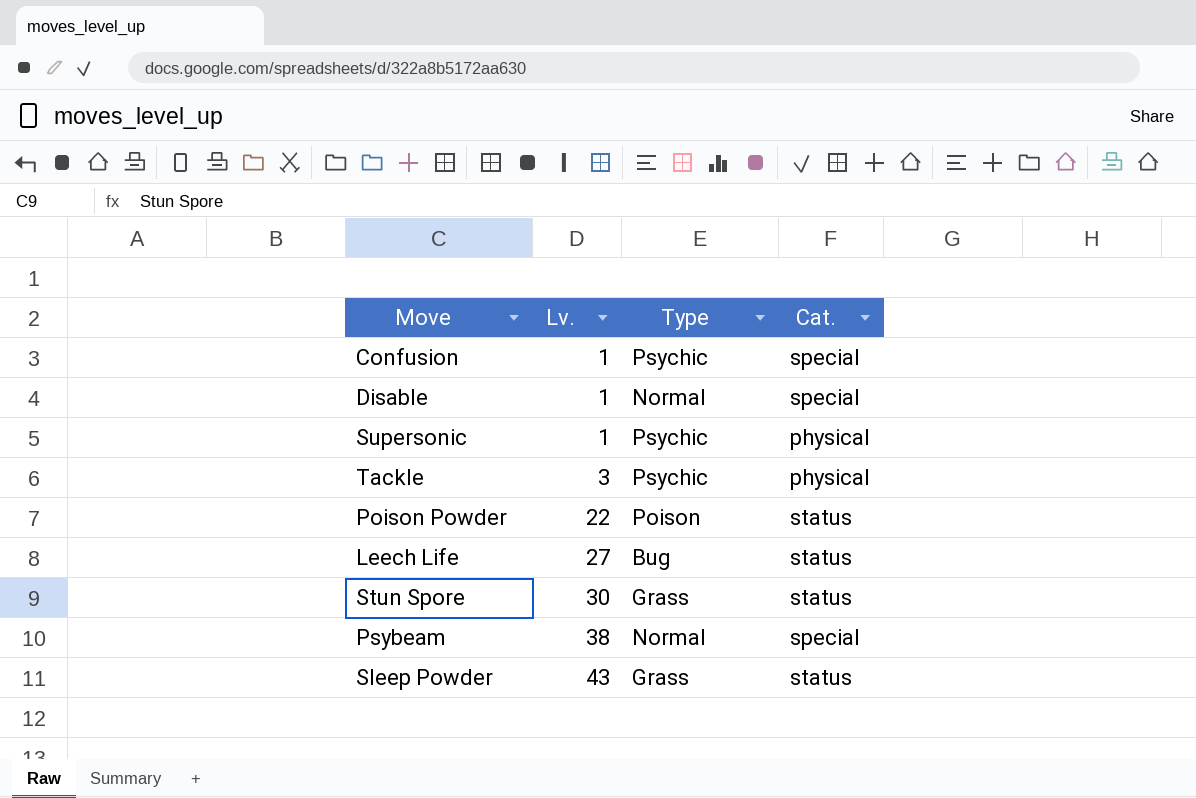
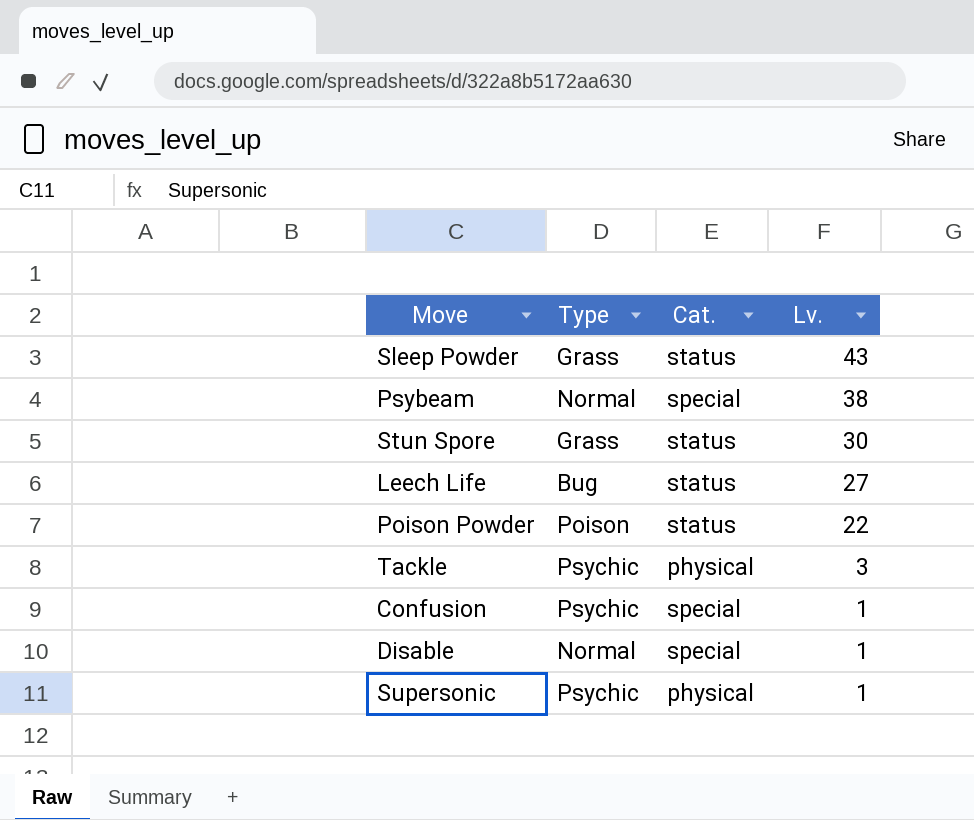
row order: Lv. ascending -> Lv. descending
column Lv. | position: 2 -> 4

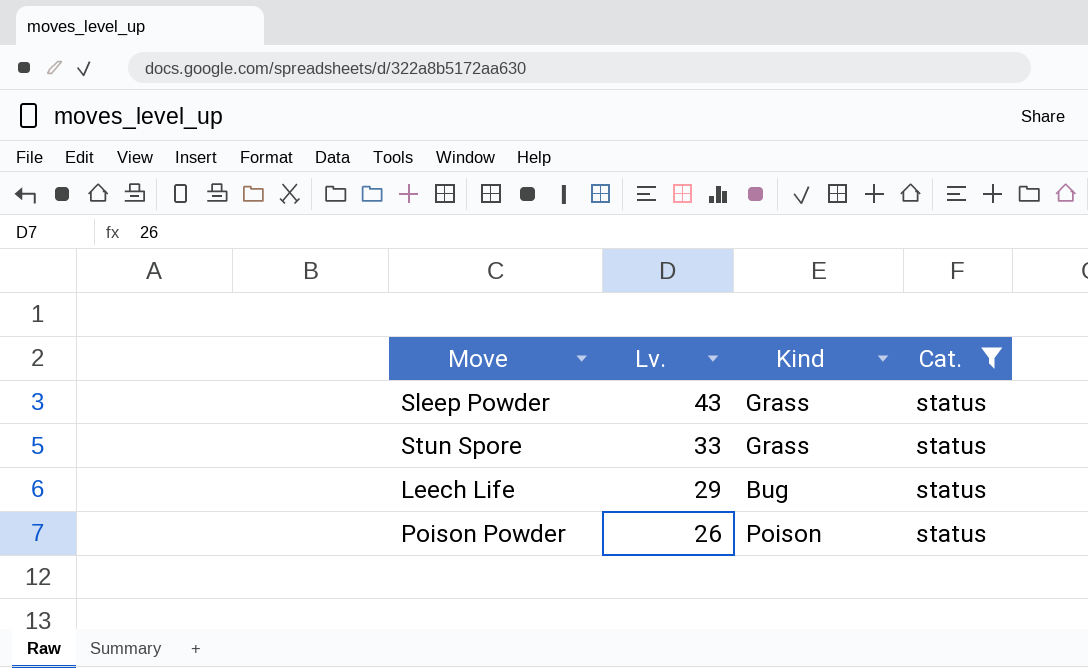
filter: none -> Cat. = status
column Lv. | position: 4 -> 2
column name: Type -> Kind
Stun Spore | Lv.: 30 -> 33
Leech Life | Lv.: 27 -> 29
Poison Powder | Lv.: 22 -> 26

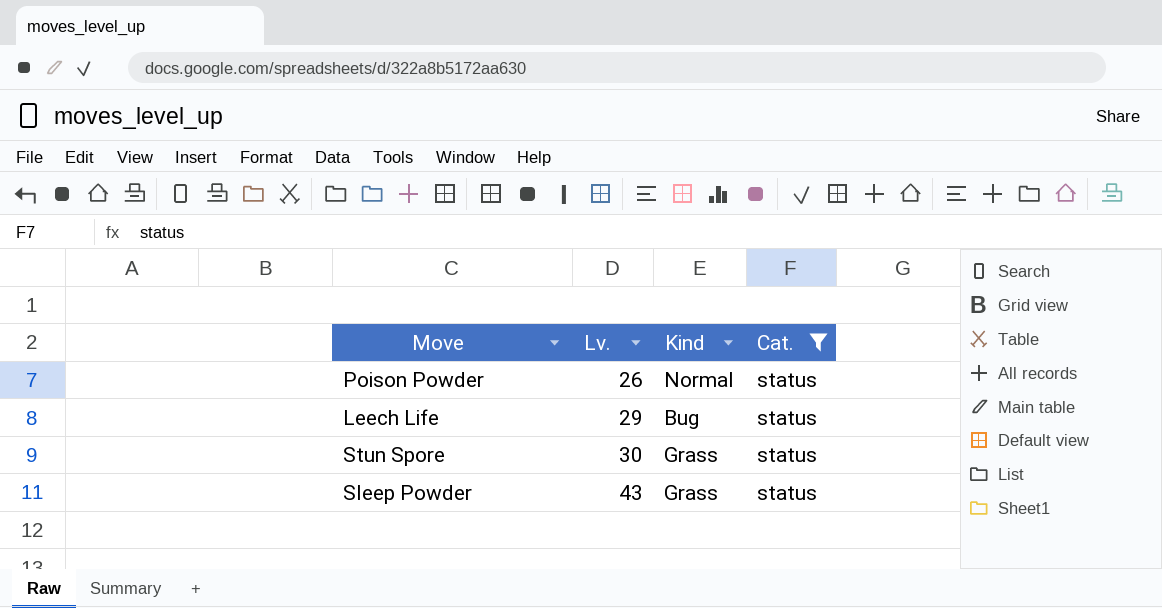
row order: Lv. descending -> Lv. ascending
Poison Powder | Kind: Poison -> Normal
Stun Spore | Lv.: 33 -> 30

